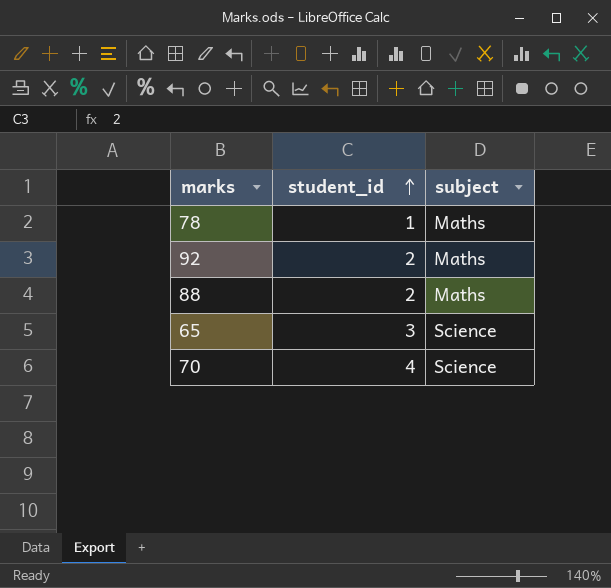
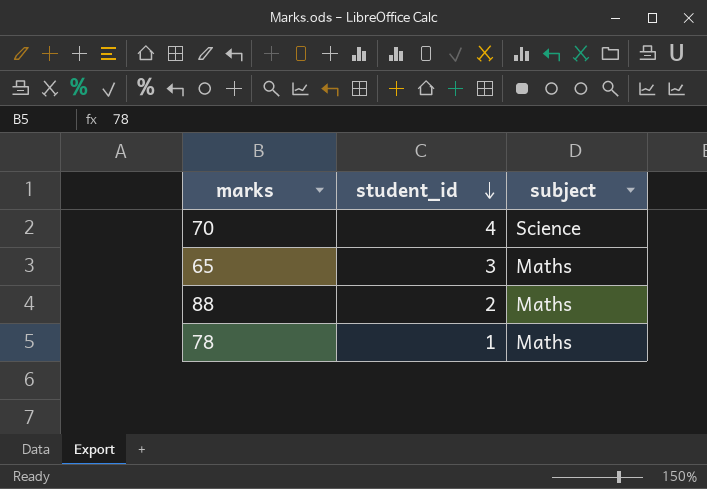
row order: student_id ascending -> student_id descending
row 92: 2 | Maths -> none
65 | subject: Science -> Maths

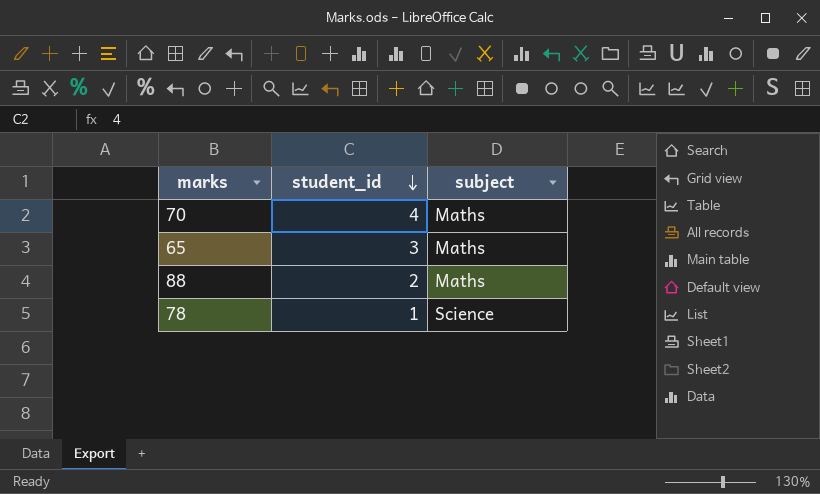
70 | subject: Science -> Maths
78 | subject: Maths -> Science

